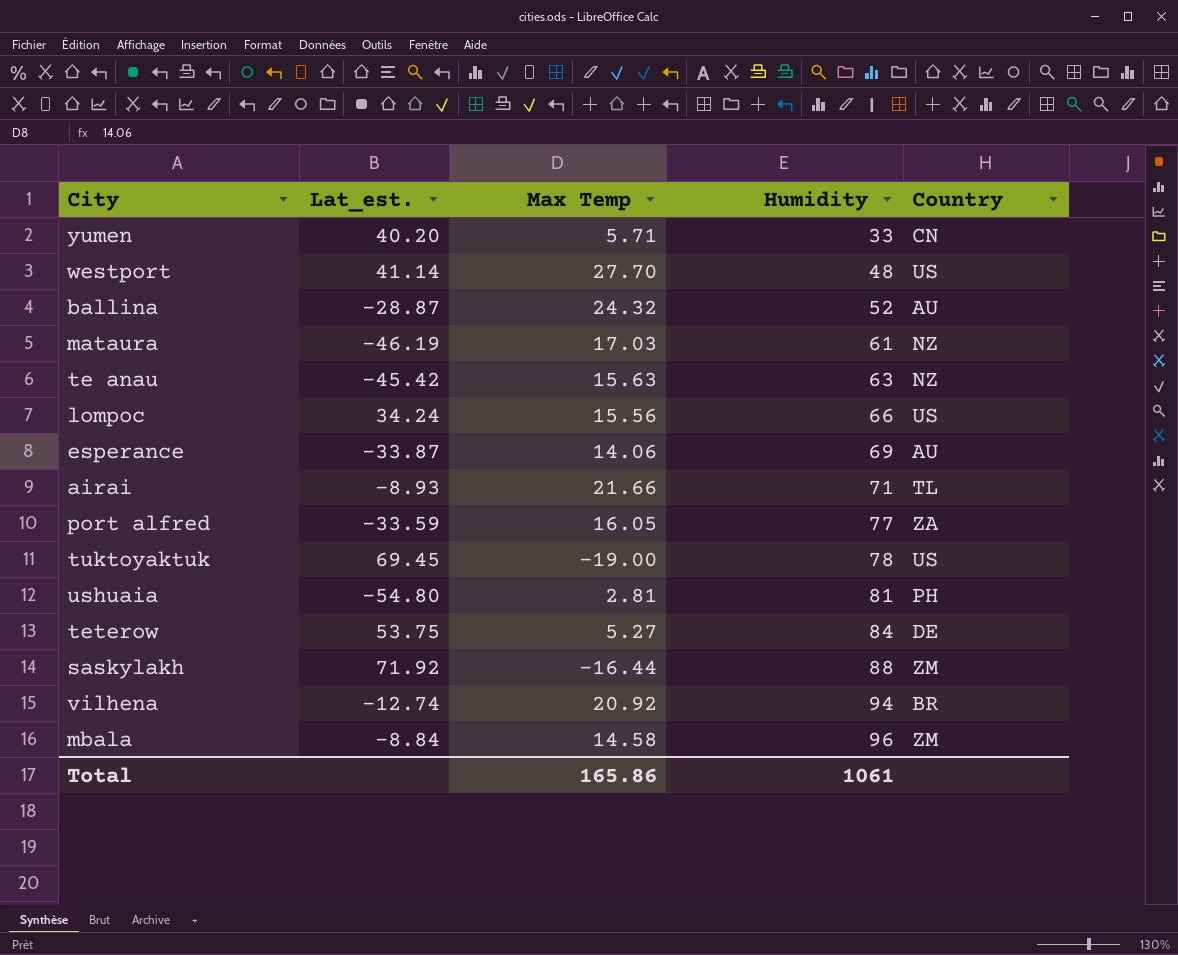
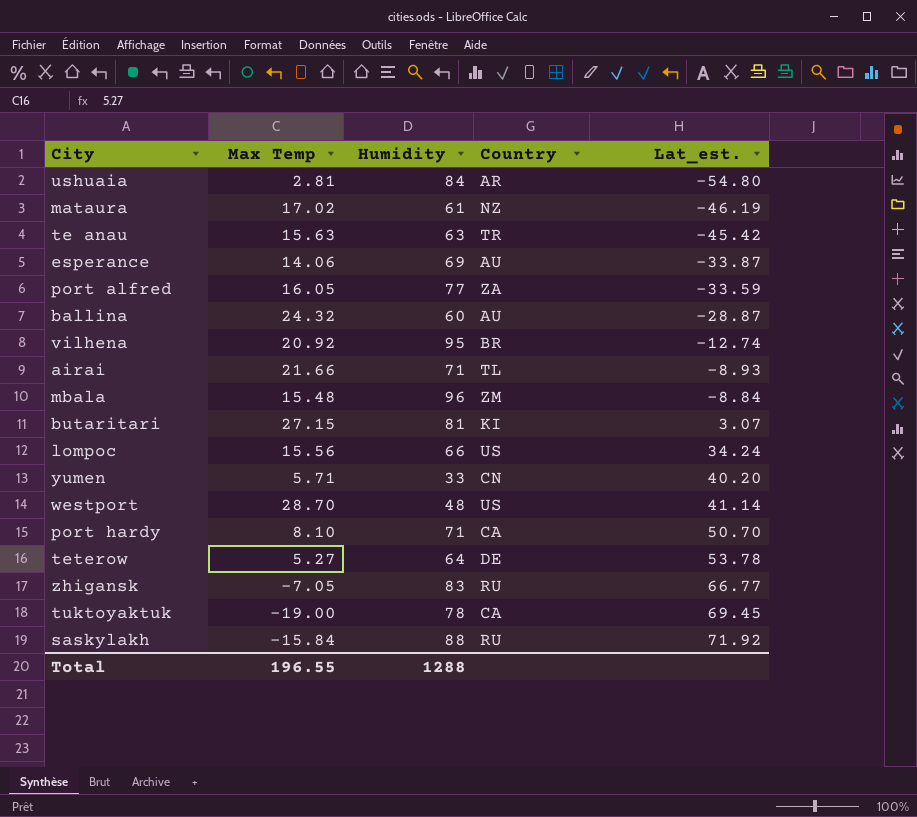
row order: Humidity ascending -> Lat_est. ascending
column Lat_est. | position: 2 -> 5
ushuaia | Humidity: 81 -> 84
ushuaia | Country: PH -> AR
mataura | Max Temp: 17.03 -> 17.02
te anau | Country: NZ -> TR
ballina | Humidity: 52 -> 60
vilhena | Humidity: 94 -> 95
mbala | Max Temp: 14.58 -> 15.48
row butaritari: none -> 27.15 | 81 | KI | 3.07
westport | Max Temp: 27.70 -> 28.70
row port hardy: none -> 8.10 | 71 | CA | 50.70
teterow | Humidity: 84 -> 64
teterow | Lat_est.: 53.75 -> 53.78
row zhigansk: none -> -7.05 | 83 | RU | 66.77
tuktoyaktuk | Country: US -> CA
saskylakh | Max Temp: -16.44 -> -15.84
saskylakh | Country: ZM -> RU
Total | Max Temp: 165.86 -> 196.55
Total | Humidity: 1061 -> 1288

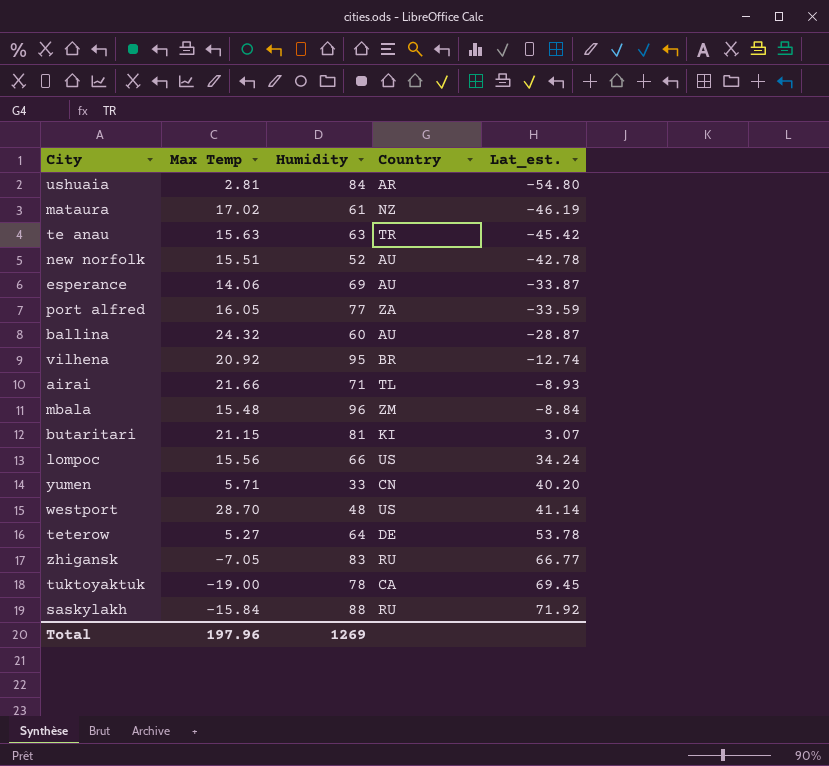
row port hardy: 8.10 | 71 | CA | 50.70 -> none
row new norfolk: none -> 15.51 | 52 | AU | -42.78
butaritari | Max Temp: 27.15 -> 21.15
Total | Max Temp: 196.55 -> 197.96
Total | Humidity: 1288 -> 1269

